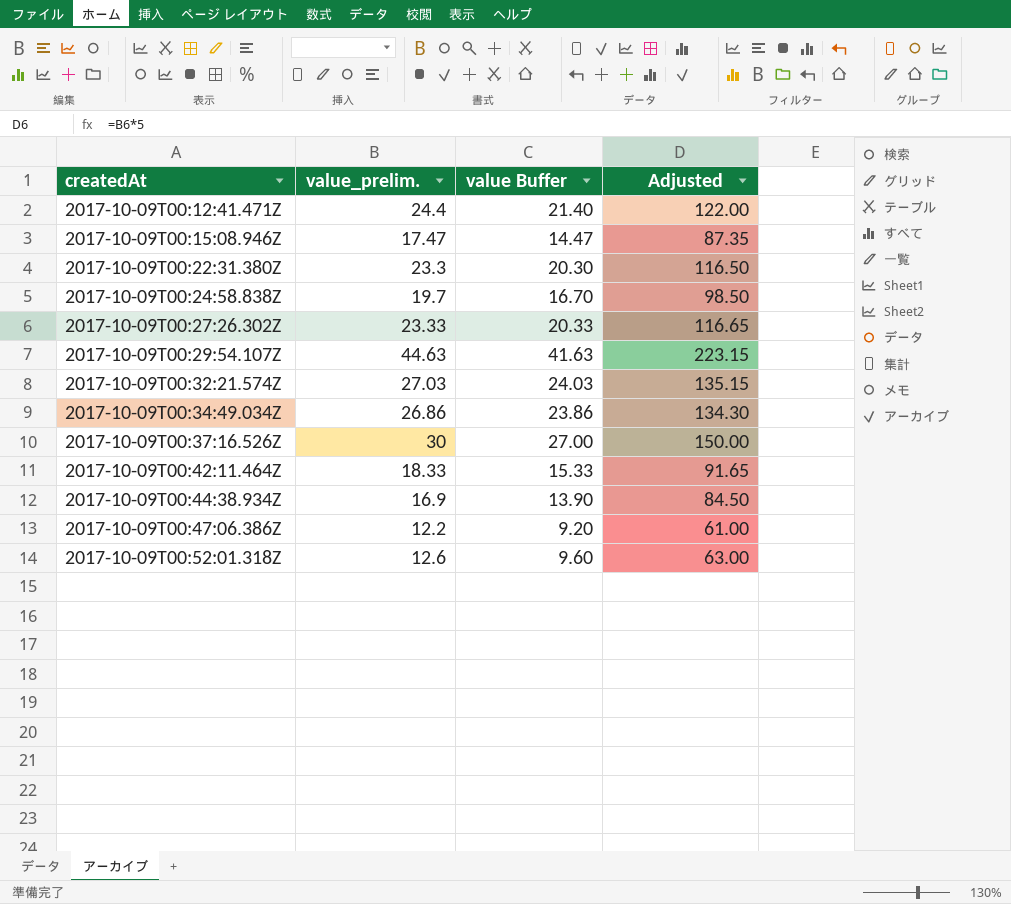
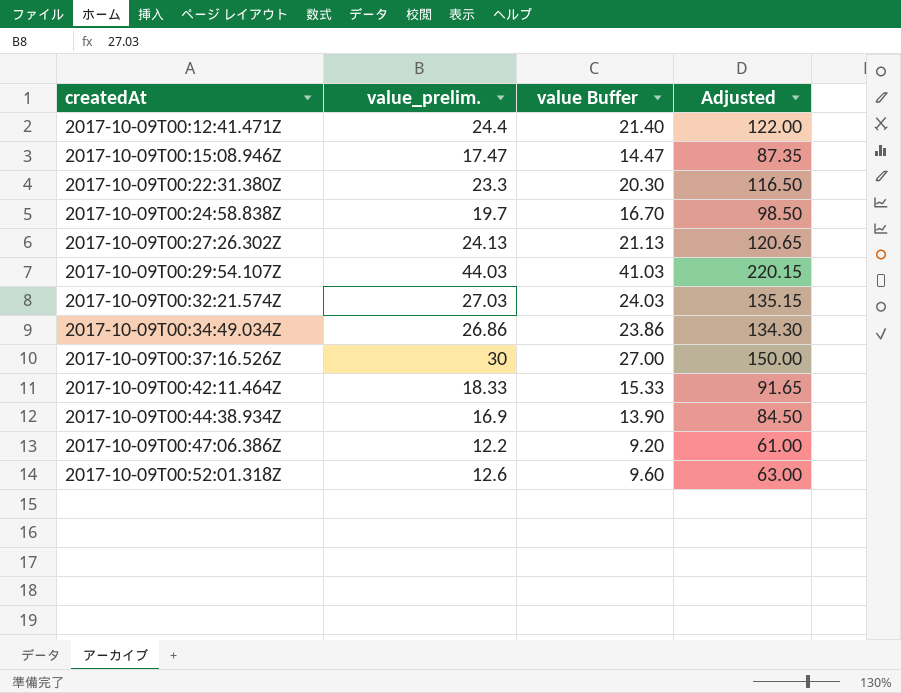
2017-10-09T00:27:26.302Z | value_prelim.: 23.33 -> 24.13
2017-10-09T00:27:26.302Z | value Buffer: 20.33 -> 21.13
2017-10-09T00:27:26.302Z | Adjusted: 116.65 -> 120.65
2017-10-09T00:29:54.107Z | value_prelim.: 44.63 -> 44.03
2017-10-09T00:29:54.107Z | value Buffer: 41.63 -> 41.03
2017-10-09T00:29:54.107Z | Adjusted: 223.15 -> 220.15

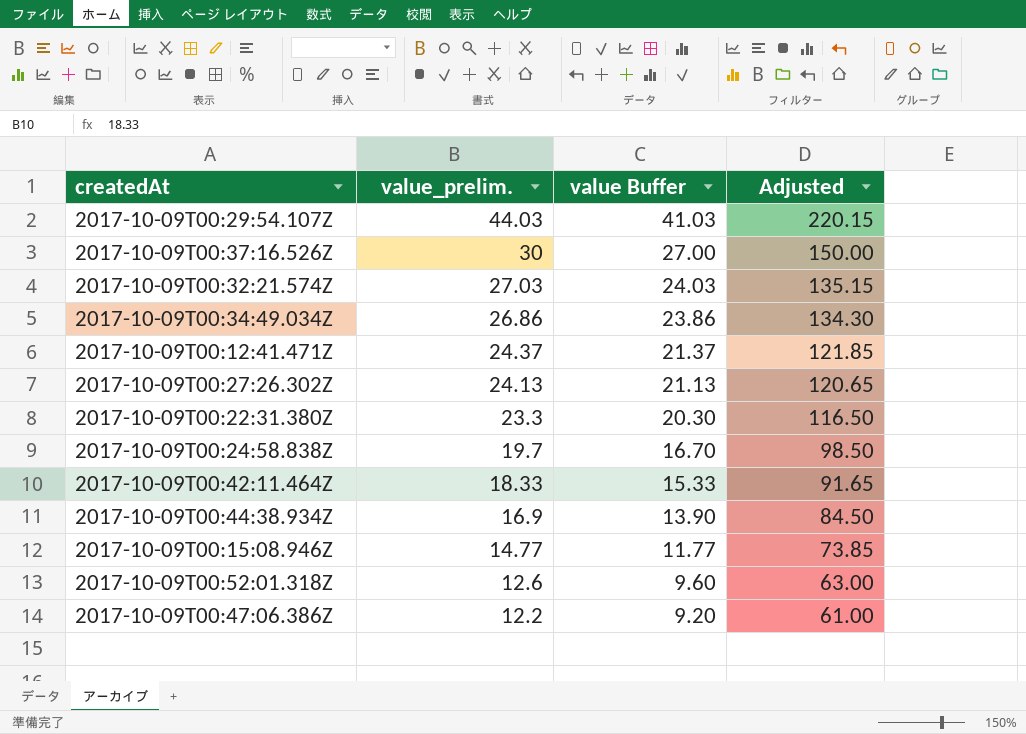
row order: createdAt ascending -> value_prelim. descending
2017-10-09T00:12:41.471Z | value_prelim.: 24.4 -> 24.37
2017-10-09T00:12:41.471Z | value Buffer: 21.40 -> 21.37
2017-10-09T00:12:41.471Z | Adjusted: 122.00 -> 121.85
2017-10-09T00:15:08.946Z | value_prelim.: 17.47 -> 14.77
2017-10-09T00:15:08.946Z | value Buffer: 14.47 -> 11.77
2017-10-09T00:15:08.946Z | Adjusted: 87.35 -> 73.85

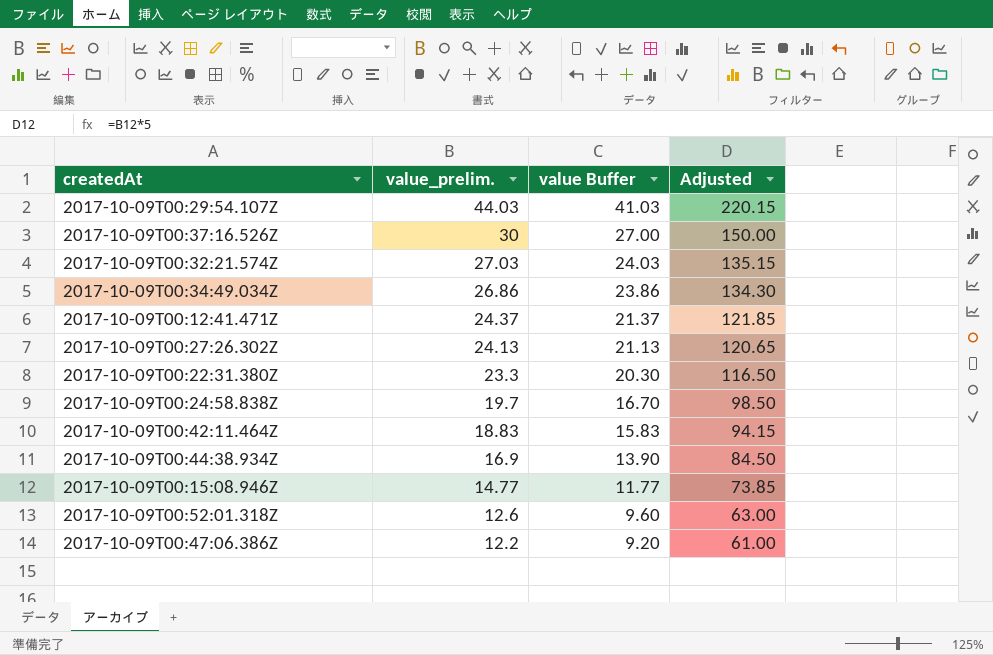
2017-10-09T00:42:11.464Z | value_prelim.: 18.33 -> 18.83
2017-10-09T00:42:11.464Z | value Buffer: 15.33 -> 15.83
2017-10-09T00:42:11.464Z | Adjusted: 91.65 -> 94.15

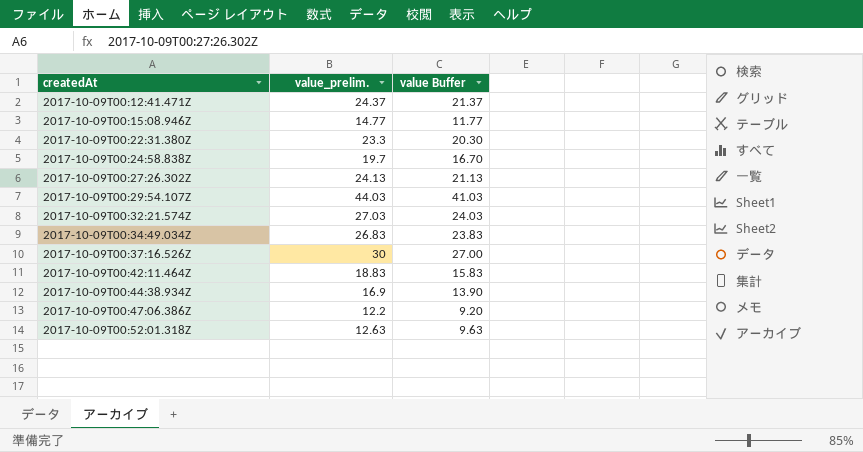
row order: value_prelim. descending -> createdAt ascending
column Adjusted | formula: [value_prelim.] * 5 -> none
2017-10-09T00:34:49.034Z | value_prelim.: 26.86 -> 26.83
2017-10-09T00:34:49.034Z | value Buffer: 23.86 -> 23.83
2017-10-09T00:52:01.318Z | value_prelim.: 12.6 -> 12.63
2017-10-09T00:52:01.318Z | value Buffer: 9.60 -> 9.63

